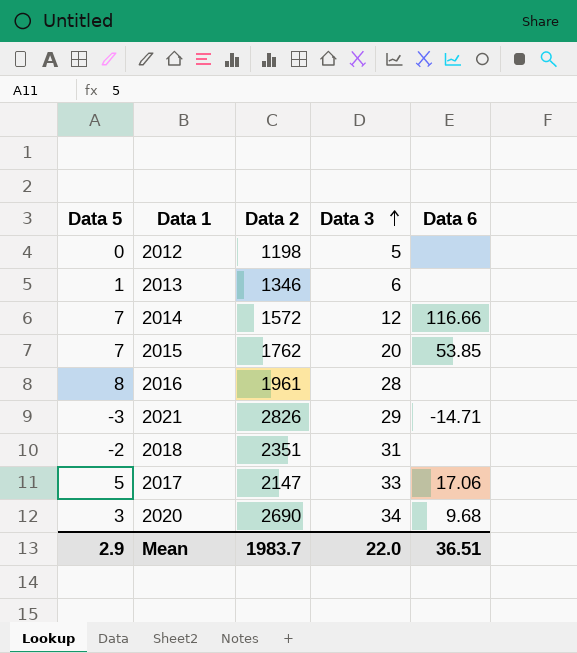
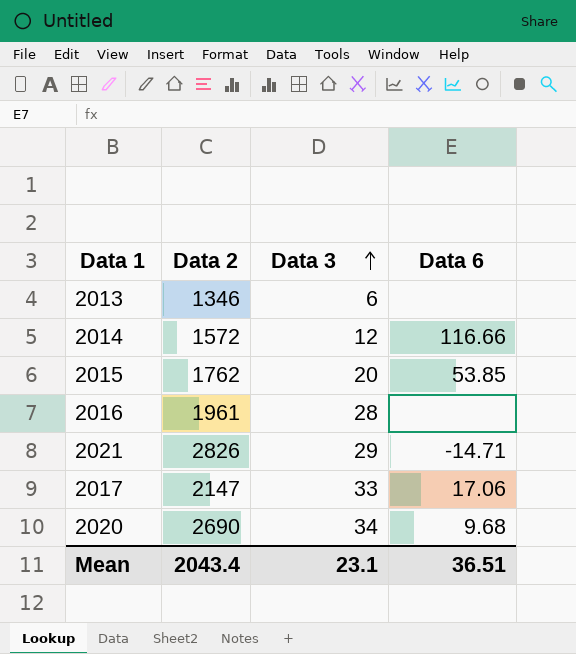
column Data 5 | position: 1 -> none
row 2012: 0 | 1198 | 5 | none -> none
row 2018: -2 | 2351 | 31 | none -> none
Mean | Data 2: 1983.7 -> 2043.4
Mean | Data 3: 22.0 -> 23.1

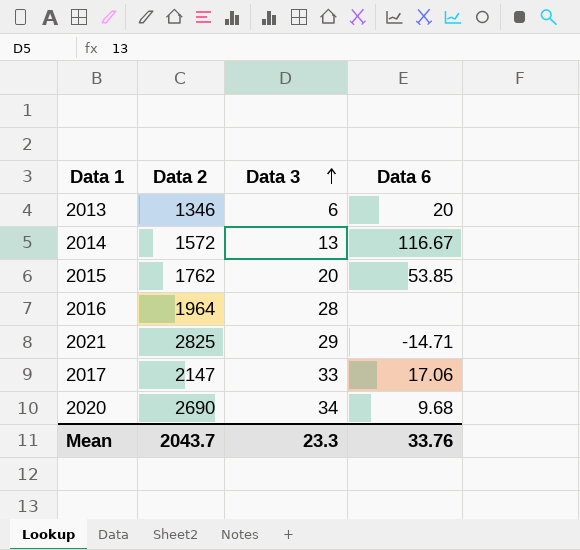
2013 | Data 6: none -> 20
2014 | Data 3: 12 -> 13
2014 | Data 6: 116.66 -> 116.67
2016 | Data 2: 1961 -> 1964
2021 | Data 2: 2826 -> 2825
Mean | Data 2: 2043.4 -> 2043.7
Mean | Data 3: 23.1 -> 23.3
Mean | Data 6: 36.51 -> 33.76

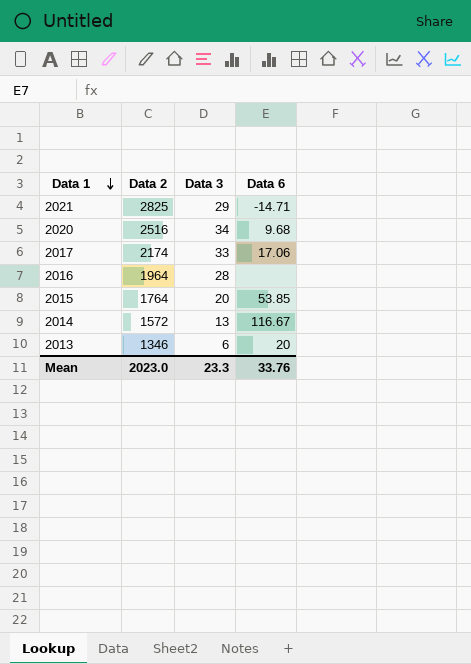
row order: Data 3 ascending -> Data 1 descending
2020 | Data 2: 2690 -> 2516
2017 | Data 2: 2147 -> 2174
2015 | Data 2: 1762 -> 1764
Mean | Data 2: 2043.7 -> 2023.0

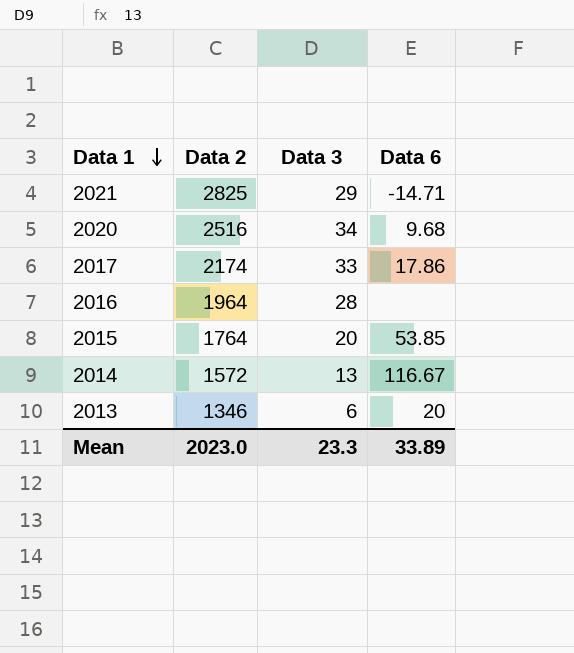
2017 | Data 6: 17.06 -> 17.86
Mean | Data 6: 33.76 -> 33.89

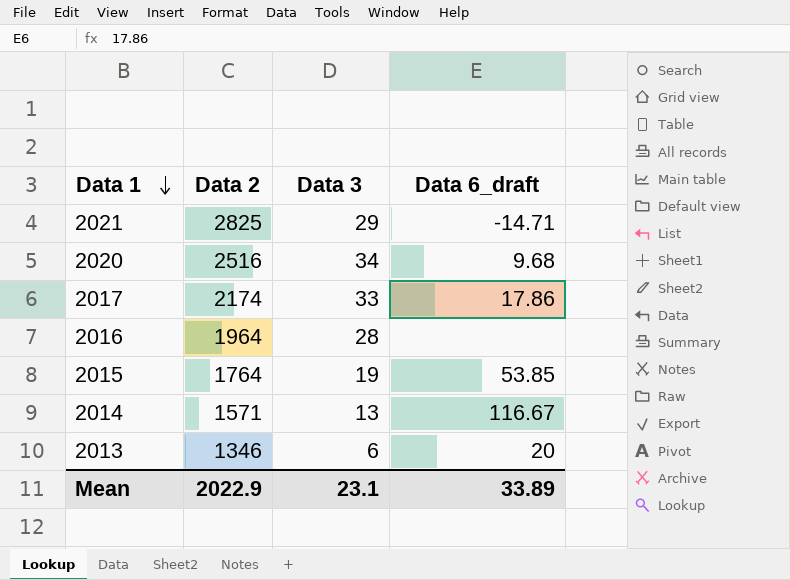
column name: Data 6 -> Data 6_draft
2015 | Data 3: 20 -> 19
2014 | Data 2: 1572 -> 1571
Mean | Data 2: 2023.0 -> 2022.9
Mean | Data 3: 23.3 -> 23.1

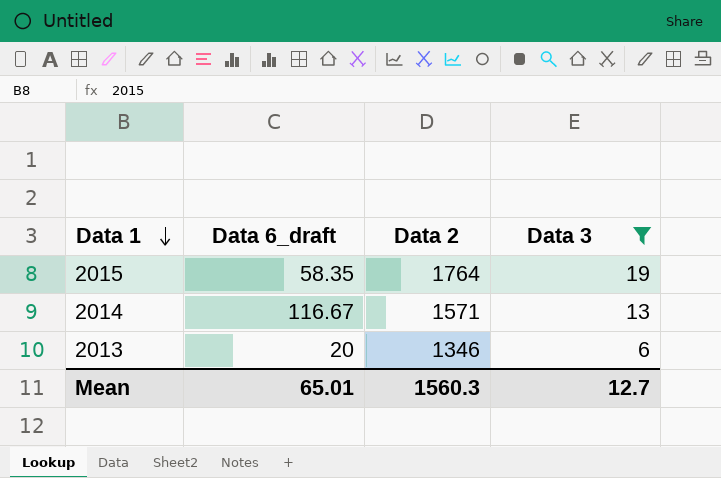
filter: none -> Data 3 <= 19
column Data 6_draft | position: 4 -> 2
2015 | Data 6_draft: 53.85 -> 58.35
Mean | Data 6_draft: 33.89 -> 65.01
Mean | Data 2: 2022.9 -> 1560.3
Mean | Data 3: 23.1 -> 12.7

